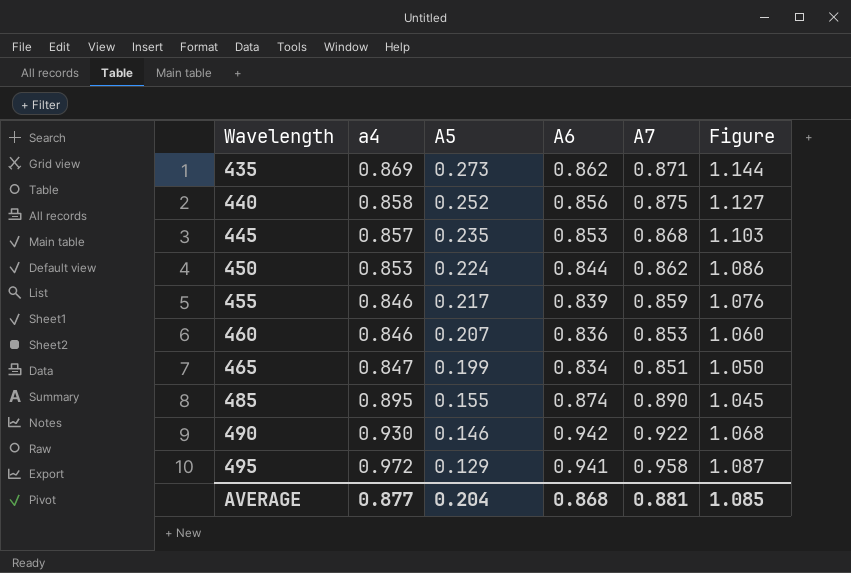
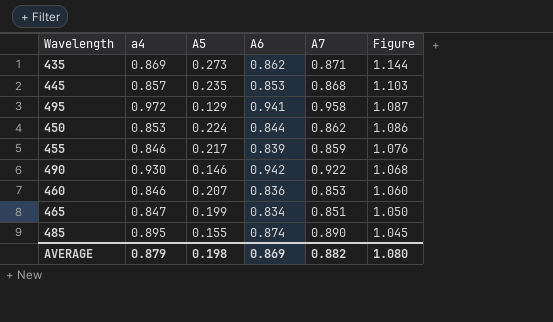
row order: Wavelength ascending -> Figure descending
row 440: 0.858 | 0.252 | 0.856 | 0.875 | 1.127 -> none
AVERAGE | a4: 0.877 -> 0.879
AVERAGE | A5: 0.204 -> 0.198
AVERAGE | A6: 0.868 -> 0.869
AVERAGE | A7: 0.881 -> 0.882
AVERAGE | Figure: 1.085 -> 1.080

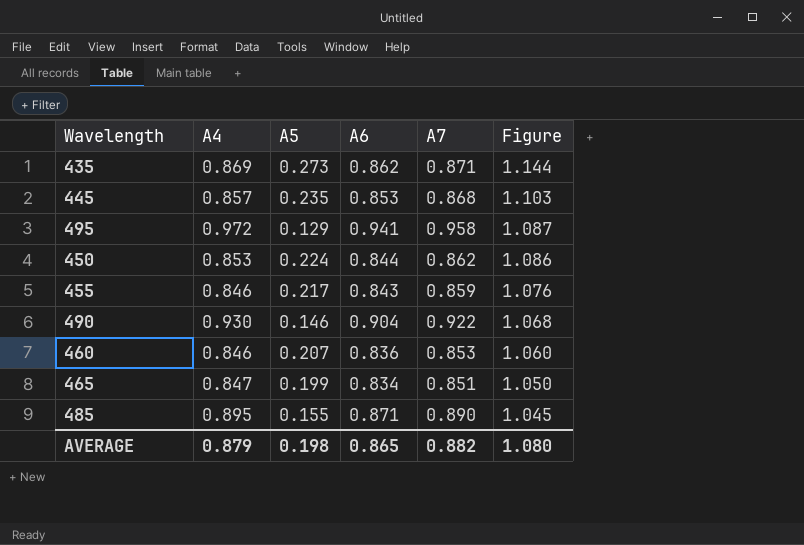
column name: a4 -> A4
455 | A6: 0.839 -> 0.843
490 | A6: 0.942 -> 0.904
485 | A6: 0.874 -> 0.871
AVERAGE | A6: 0.869 -> 0.865

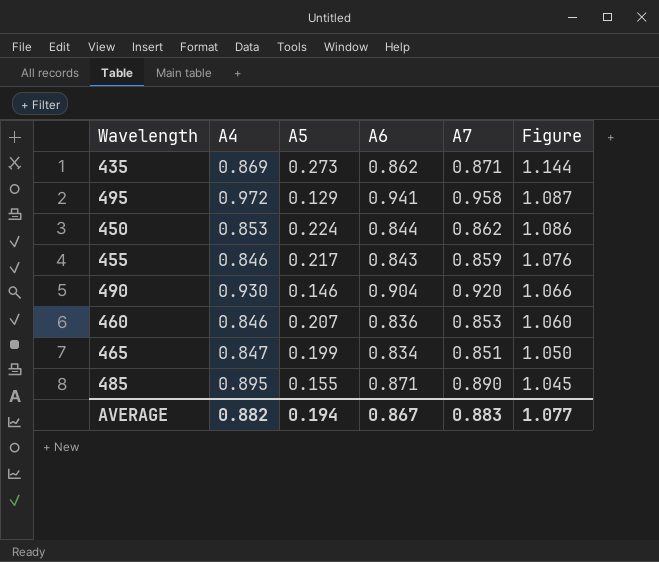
row 445: 0.857 | 0.235 | 0.853 | 0.868 | 1.103 -> none
490 | A7: 0.922 -> 0.920
490 | Figure: 1.068 -> 1.066
AVERAGE | A4: 0.879 -> 0.882
AVERAGE | A5: 0.198 -> 0.194
AVERAGE | A6: 0.865 -> 0.867
AVERAGE | A7: 0.882 -> 0.883
AVERAGE | Figure: 1.080 -> 1.077

